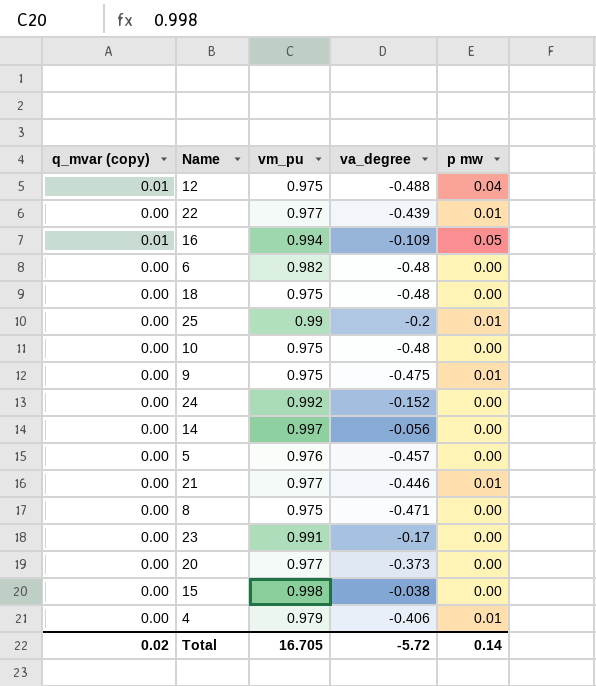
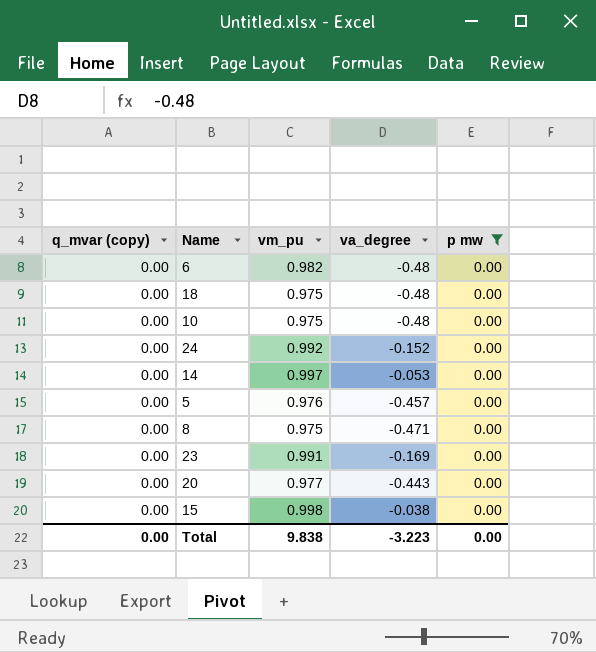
filter: none -> p mw = 0.00
14 | va_degree: -0.056 -> -0.053
23 | va_degree: -0.17 -> -0.169
20 | va_degree: -0.373 -> -0.443
Total | q_mvar (copy): 0.02 -> 0.00
Total | vm_pu: 16.705 -> 9.838
Total | va_degree: -5.72 -> -3.223
Total | p mw: 0.14 -> 0.00

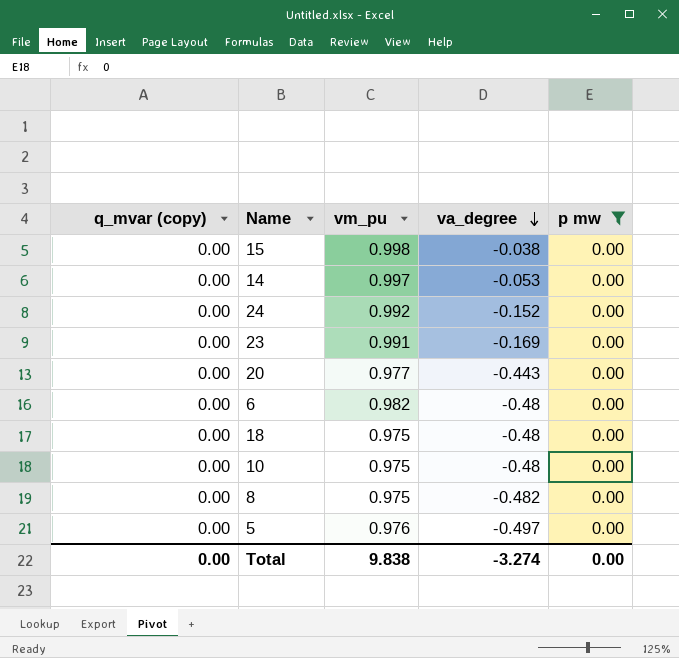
row order: none -> va_degree descending
8 | va_degree: -0.471 -> -0.482
5 | va_degree: -0.457 -> -0.497
Total | va_degree: -3.223 -> -3.274

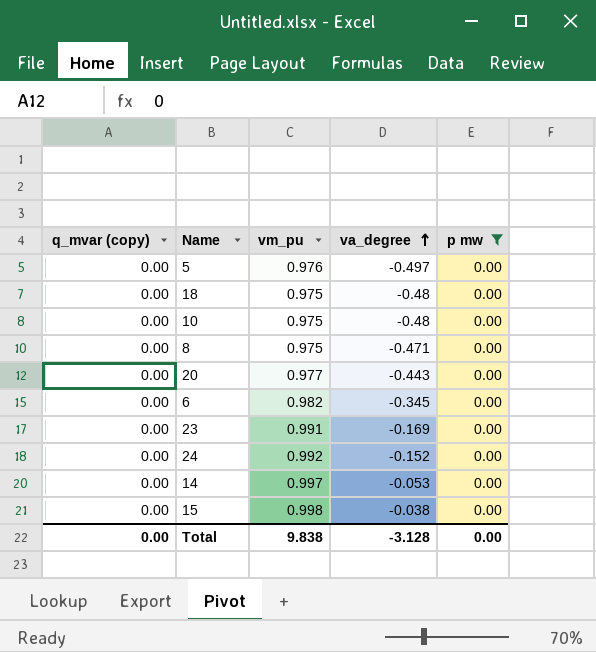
row order: va_degree descending -> va_degree ascending
8 | va_degree: -0.482 -> -0.471
6 | va_degree: -0.48 -> -0.345
Total | va_degree: -3.274 -> -3.128

